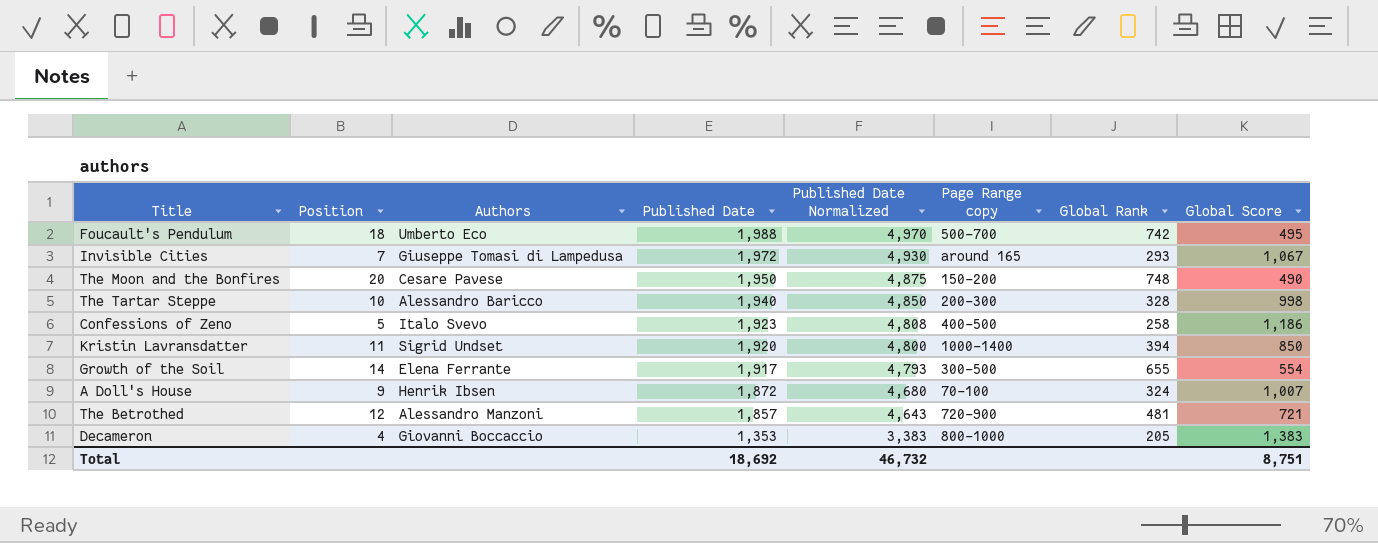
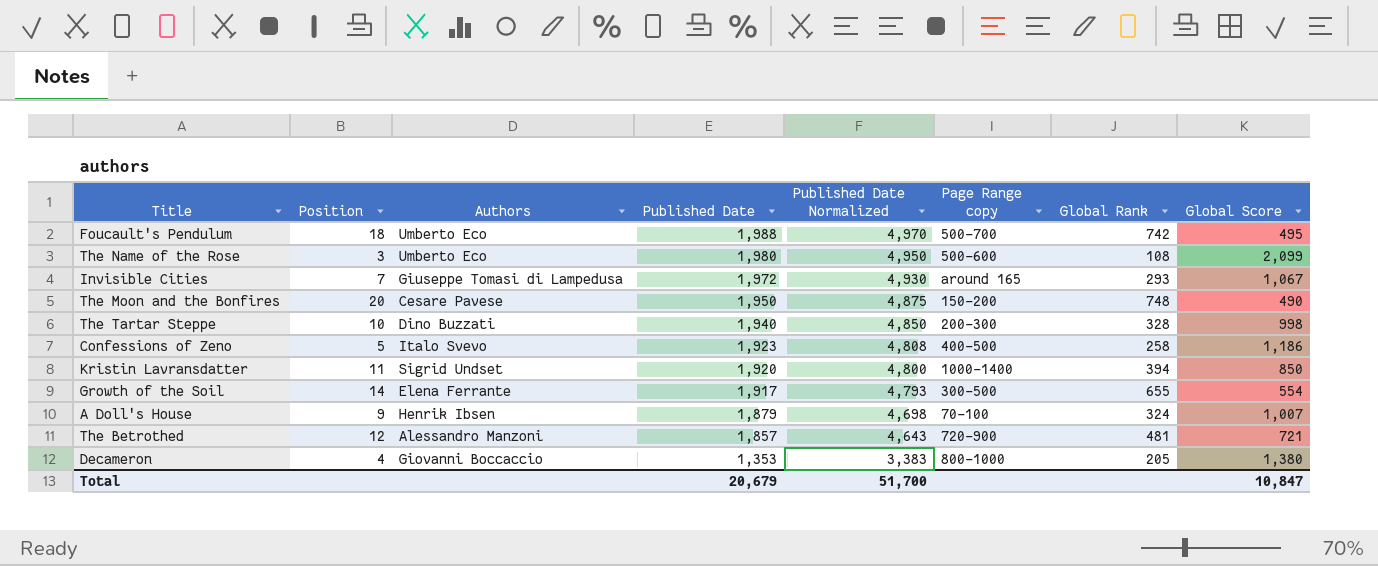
row The Name of the Rose: none -> 3 | Umberto Eco | 1,980 | 4,950 | 500-600 | 108 | 2,099
The Tartar Steppe | Authors: Alessandro Baricco -> Dino Buzzati
A Doll's House | Published Date: 1,872 -> 1,879
A Doll's House | Published Date Normalized: 4,680 -> 4,698
Decameron | Global Score: 1,383 -> 1,380
Total | Published Date: 18,692 -> 20,679
Total | Published Date Normalized: 46,732 -> 51,700
Total | Global Score: 8,751 -> 10,847

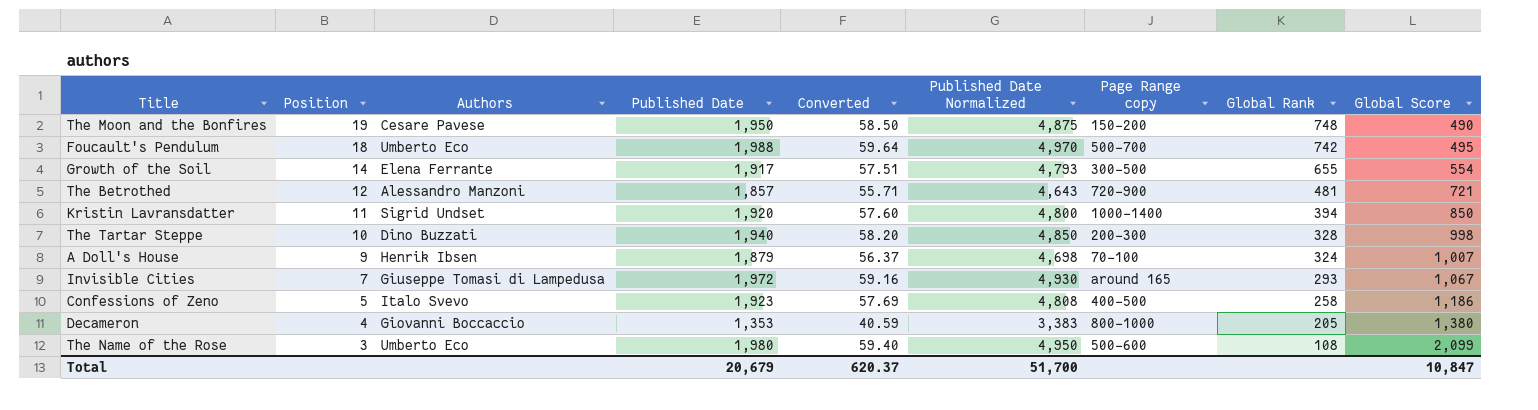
row order: Published Date descending -> Position descending
column Converted | formula: none -> [Published Date] * 0.03
The Moon and the Bonfires | Position: 20 -> 19

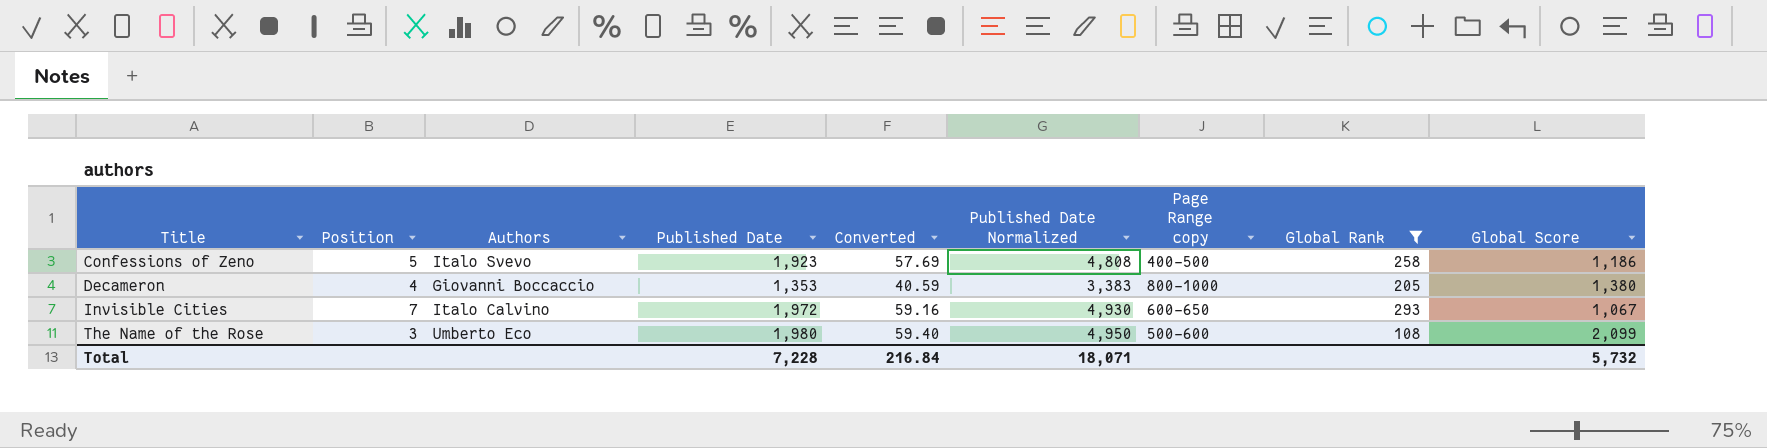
filter: none -> Global Rank <= 293
row order: Position descending -> Title ascending
Invisible Cities | Authors: Giuseppe Tomasi di Lampedusa -> Italo Calvino
Invisible Cities | Page Range copy: around 165 -> 600-650
Total | Published Date: 20,679 -> 7,228
Total | Converted: 620.37 -> 216.84
Total | Published Date Normalized: 51,700 -> 18,071
Total | Global Score: 10,847 -> 5,732

